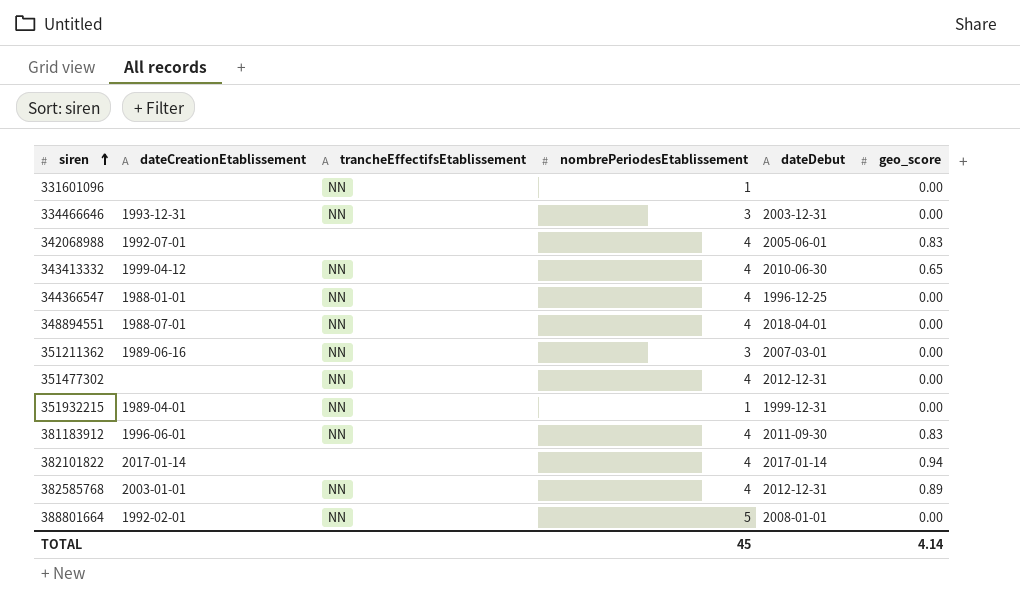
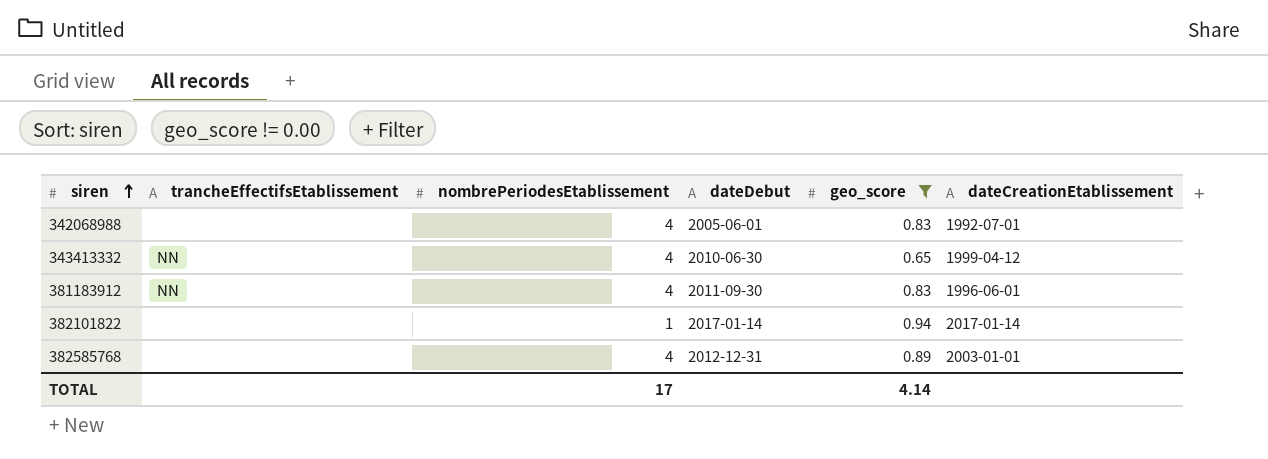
filter: none -> geo_score != 0.00
column dateCreationEtablissement | position: 2 -> 6
382101822 | nombrePeriodesEtablissement: 4 -> 1
382585768 | trancheEffectifsEtablissement: NN -> none
TOTAL | nombrePeriodesEtablissement: 45 -> 17

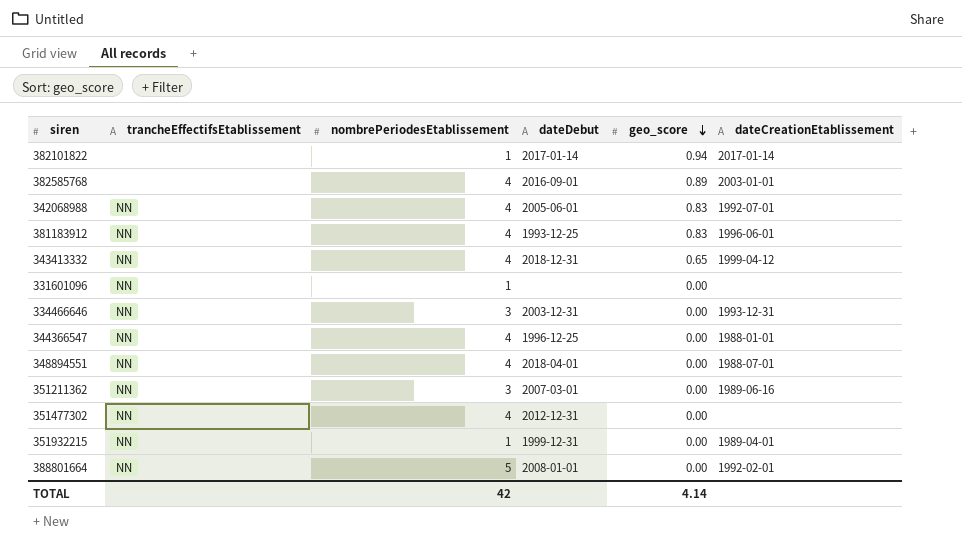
filter: geo_score != 0.00 -> none
row order: siren ascending -> geo_score descending
382585768 | dateDebut: 2012-12-31 -> 2016-09-01
342068988 | trancheEffectifsEtablissement: none -> NN
381183912 | dateDebut: 2011-09-30 -> 1993-12-25
343413332 | dateDebut: 2010-06-30 -> 2018-12-31
TOTAL | nombrePeriodesEtablissement: 17 -> 42

